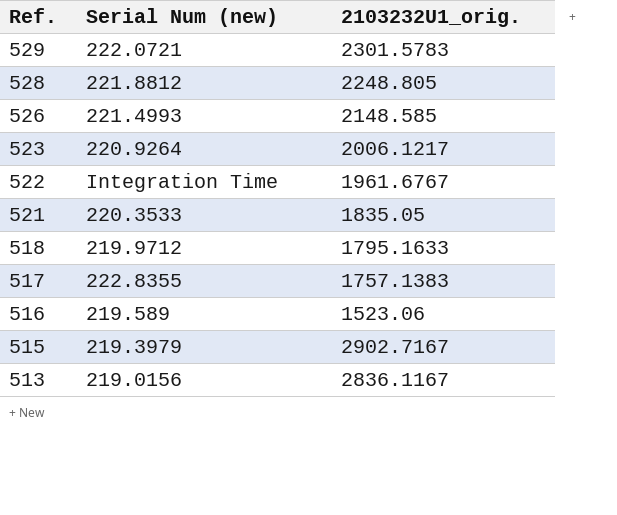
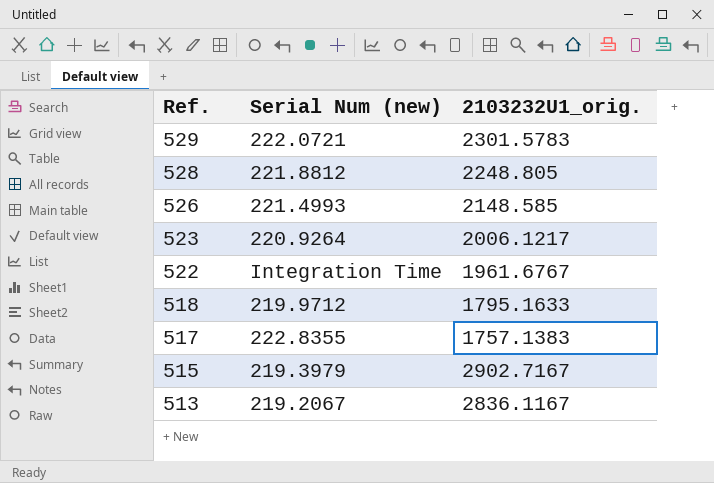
row 521: 220.3533 | 1835.05 -> none
row 516: 219.589 | 1523.06 -> none
513 | Serial Num (new): 219.0156 -> 219.2067

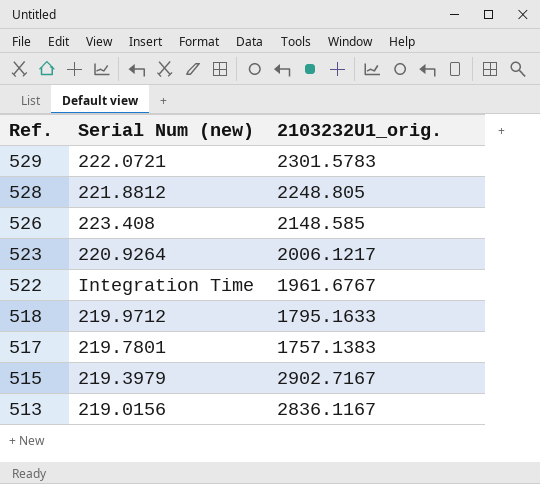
526 | Serial Num (new): 221.4993 -> 223.408
517 | Serial Num (new): 222.8355 -> 219.7801
513 | Serial Num (new): 219.2067 -> 219.0156

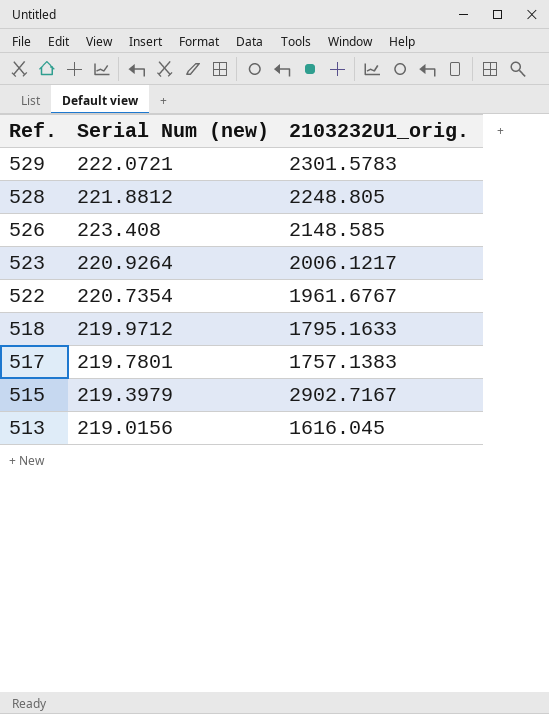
522 | Serial Num (new): Integration Time -> 220.7354
513 | 2103232U1_orig.: 2836.1167 -> 1616.045

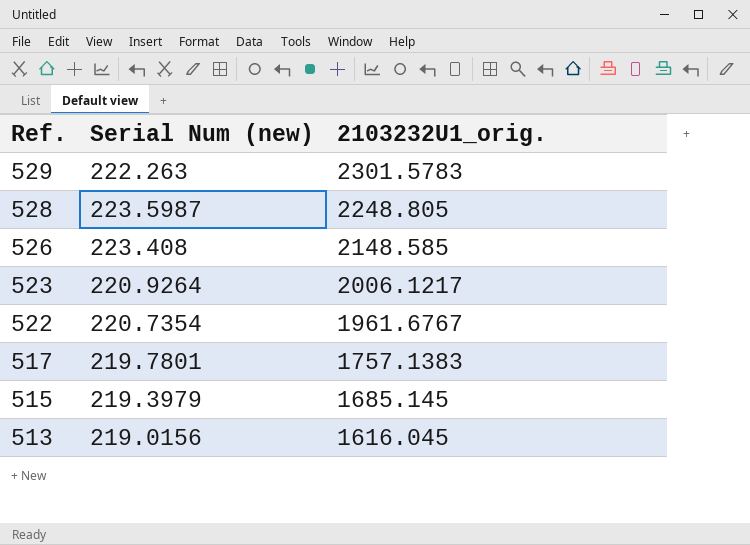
row 518: 219.9712 | 1795.1633 -> none
529 | Serial Num (new): 222.0721 -> 222.263
528 | Serial Num (new): 221.8812 -> 223.5987
515 | 2103232U1_orig.: 2902.7167 -> 1685.145

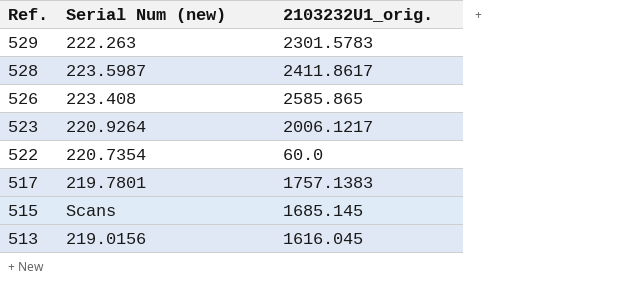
528 | 2103232U1_orig.: 2248.805 -> 2411.8617
526 | 2103232U1_orig.: 2148.585 -> 2585.865
522 | 2103232U1_orig.: 1961.6767 -> 60.0
515 | Serial Num (new): 219.3979 -> Scans

